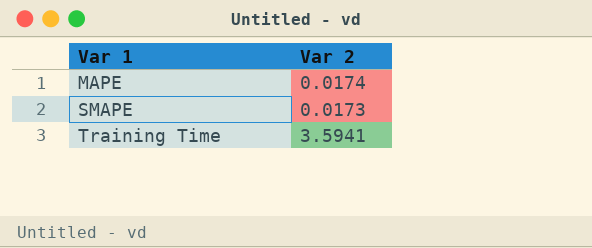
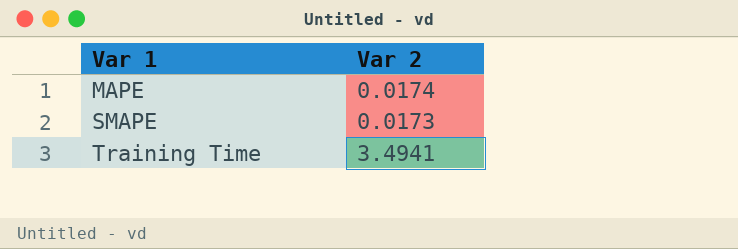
Training Time | Var 2: 3.5941 -> 3.4941

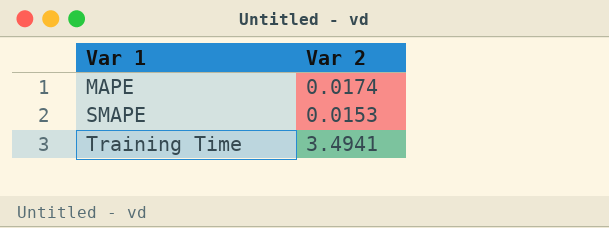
SMAPE | Var 2: 0.0173 -> 0.0153

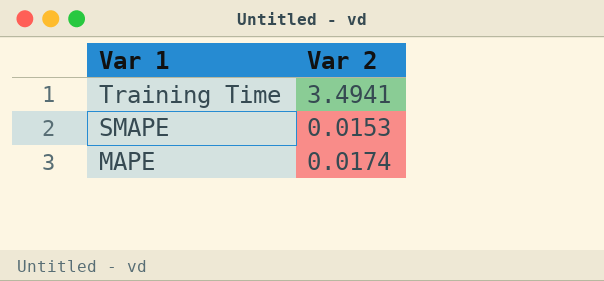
row order: Var 1 ascending -> Var 1 descending

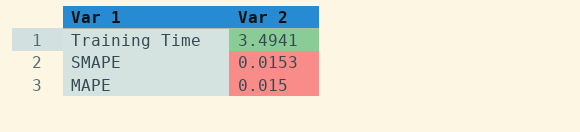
MAPE | Var 2: 0.0174 -> 0.015

